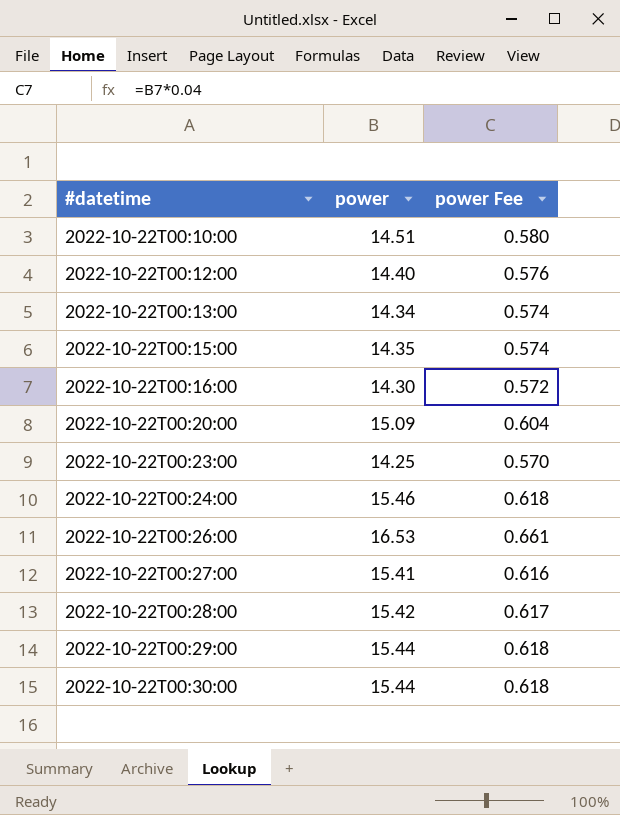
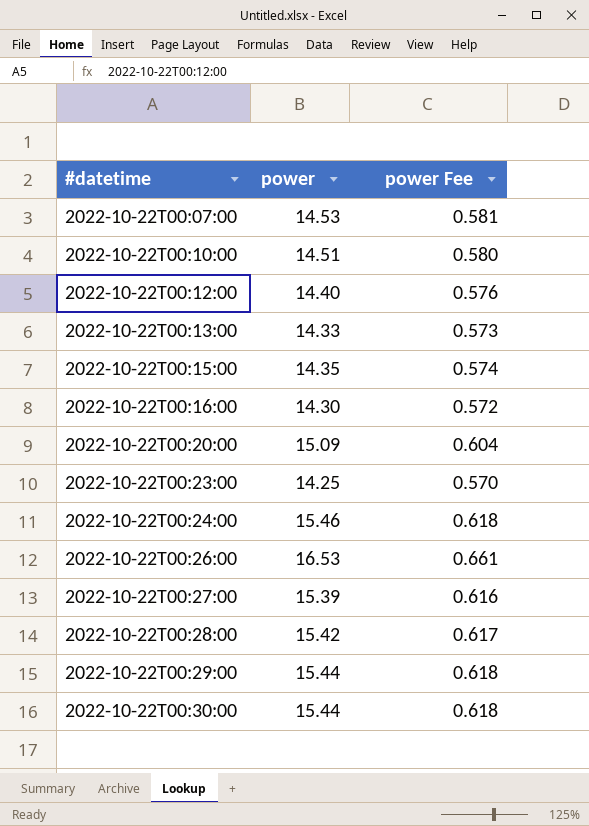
row 2022-10-22T00:07:00: none -> 14.53 | 0.581
2022-10-22T00:13:00 | power: 14.34 -> 14.33
2022-10-22T00:13:00 | power Fee: 0.574 -> 0.573
2022-10-22T00:27:00 | power: 15.41 -> 15.39

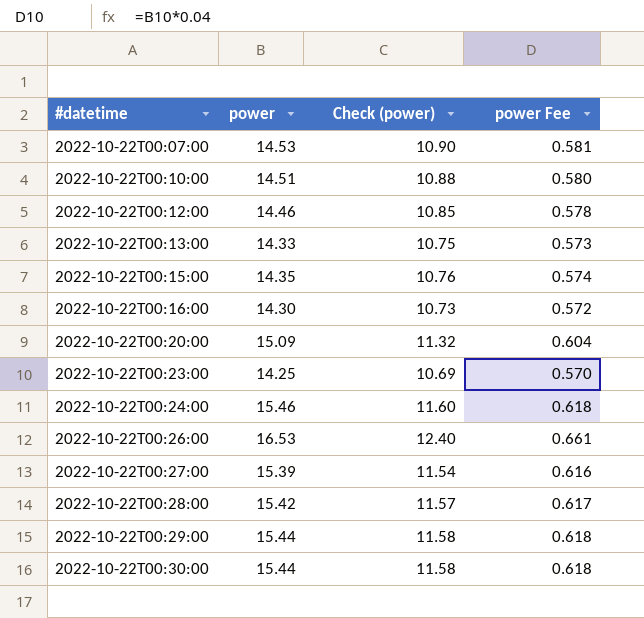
column Check (power) | formula: none -> [power] * 0.75
2022-10-22T00:12:00 | power: 14.40 -> 14.46
2022-10-22T00:12:00 | power Fee: 0.576 -> 0.578

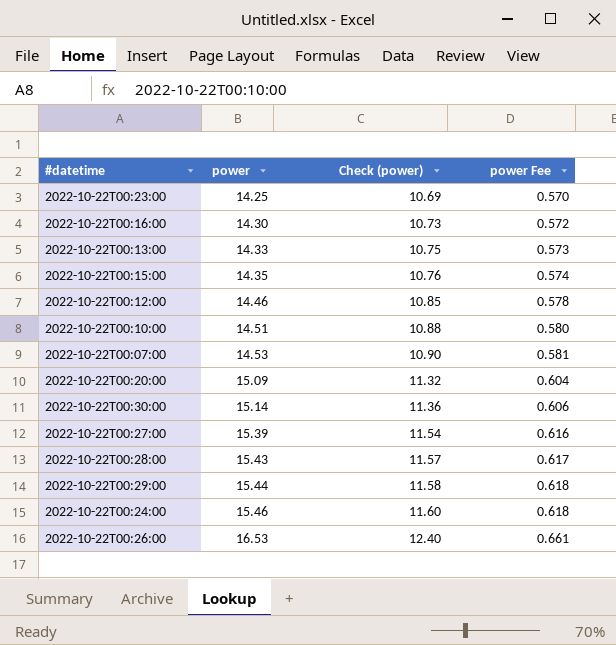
row order: #datetime ascending -> power ascending
2022-10-22T00:30:00 | power: 15.44 -> 15.14
2022-10-22T00:30:00 | Check (power): 11.58 -> 11.36
2022-10-22T00:30:00 | power Fee: 0.618 -> 0.606
2022-10-22T00:28:00 | power: 15.42 -> 15.43

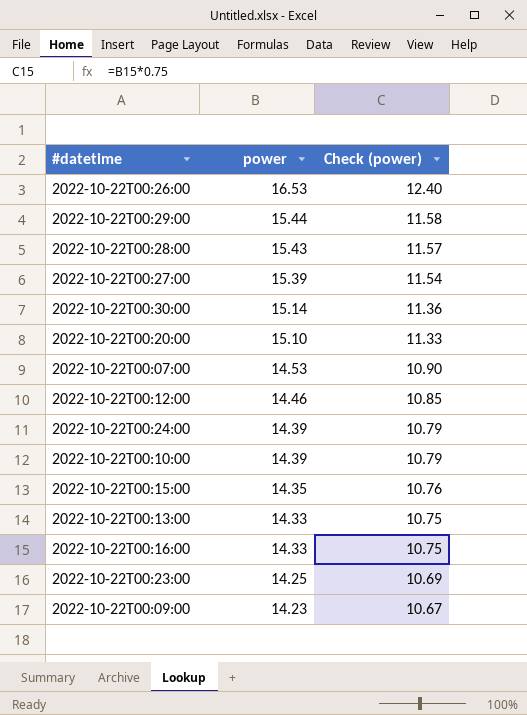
row order: power ascending -> power descending
column power Fee | formula: [power] * 0.04 -> none
2022-10-22T00:20:00 | power: 15.09 -> 15.10
2022-10-22T00:20:00 | Check (power): 11.32 -> 11.33
2022-10-22T00:24:00 | power: 15.46 -> 14.39
2022-10-22T00:24:00 | Check (power): 11.60 -> 10.79
2022-10-22T00:10:00 | power: 14.51 -> 14.39
2022-10-22T00:10:00 | Check (power): 10.88 -> 10.79
2022-10-22T00:16:00 | power: 14.30 -> 14.33
2022-10-22T00:16:00 | Check (power): 10.73 -> 10.75
row 2022-10-22T00:09:00: none -> 14.23 | 10.67

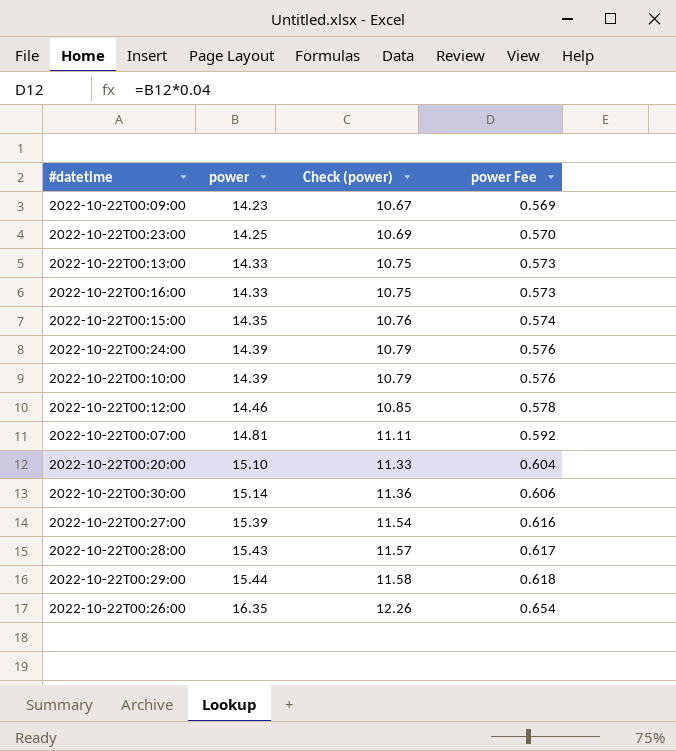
row order: power descending -> power ascending
column power Fee | formula: none -> [power] * 0.04
2022-10-22T00:07:00 | power: 14.53 -> 14.81
2022-10-22T00:07:00 | Check (power): 10.90 -> 11.11
2022-10-22T00:26:00 | power: 16.53 -> 16.35
2022-10-22T00:26:00 | Check (power): 12.40 -> 12.26

